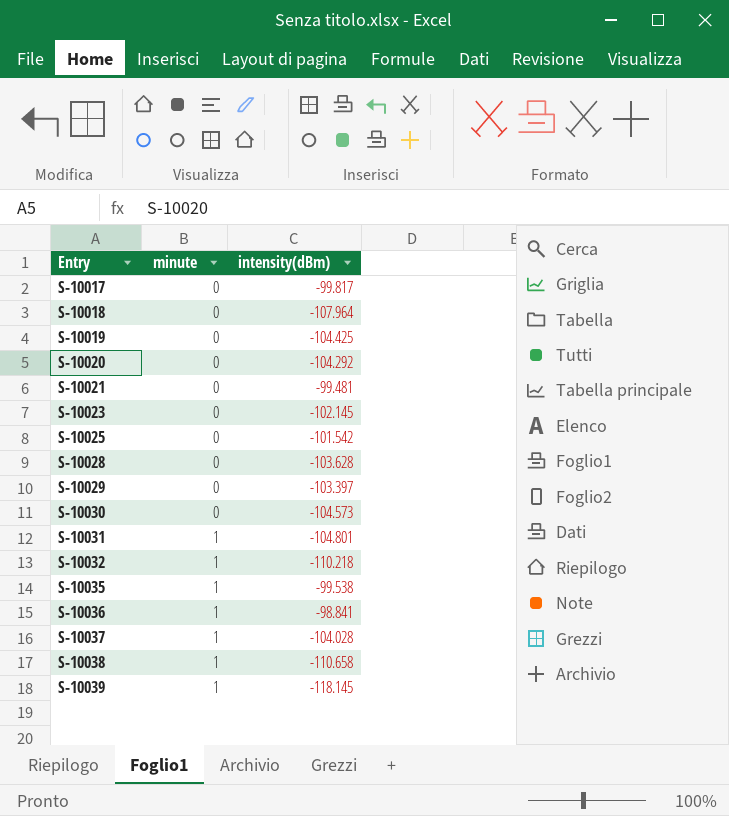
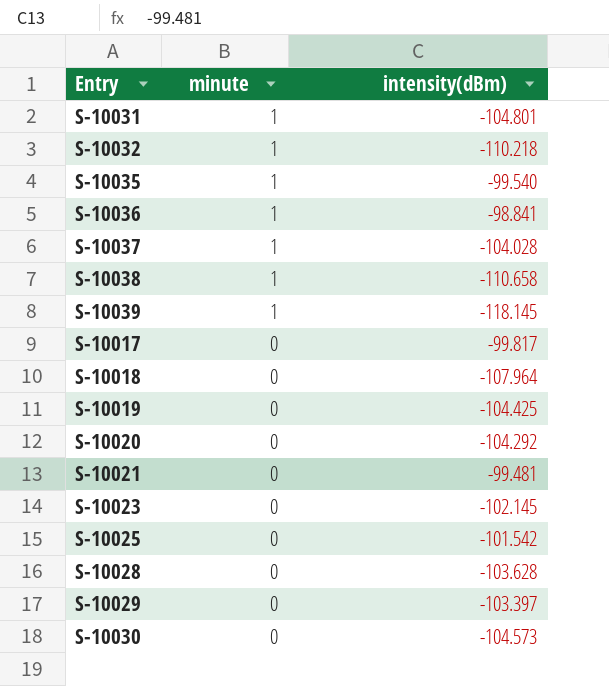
row order: Entry ascending -> minute descending
S-10035 | intensity(dBm): -99.538 -> -99.540

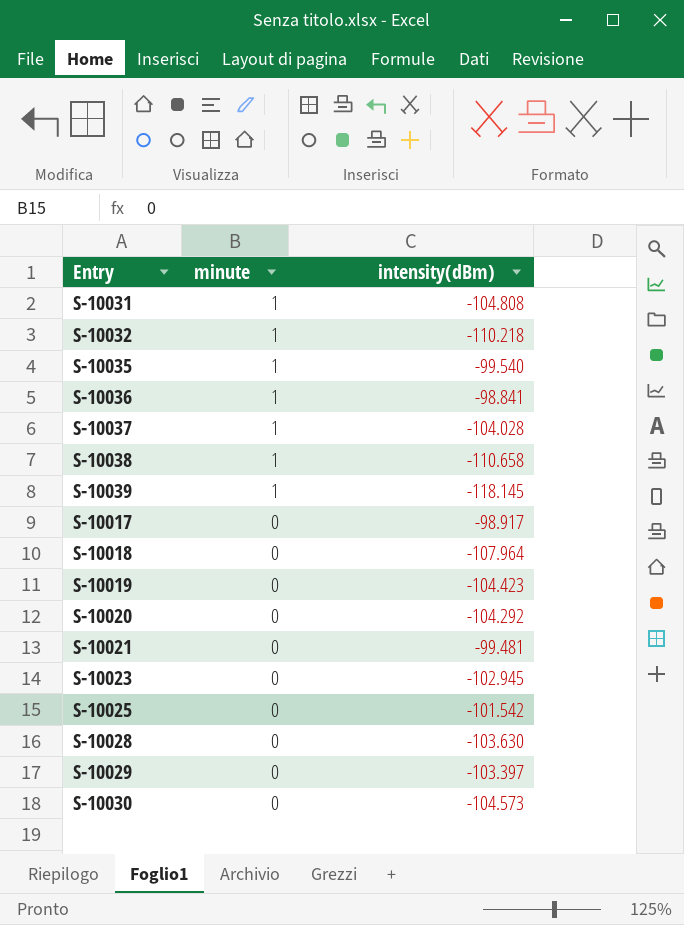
S-10031 | intensity(dBm): -104.801 -> -104.808
S-10017 | intensity(dBm): -99.817 -> -98.917
S-10019 | intensity(dBm): -104.425 -> -104.423
S-10023 | intensity(dBm): -102.145 -> -102.945
S-10028 | intensity(dBm): -103.628 -> -103.630

